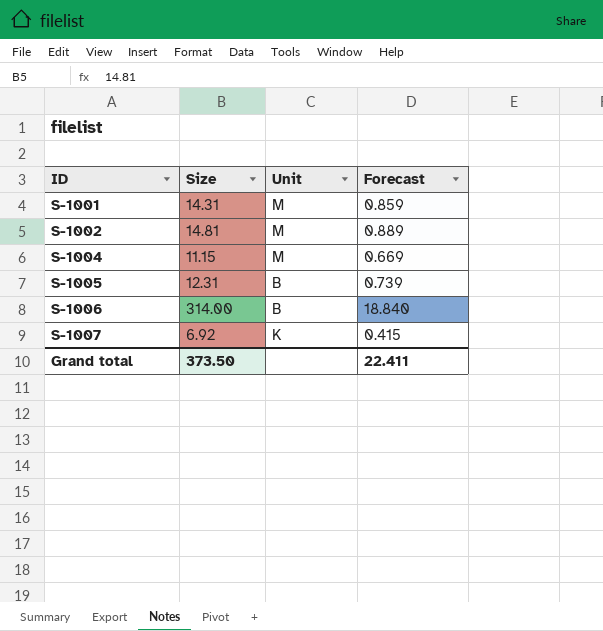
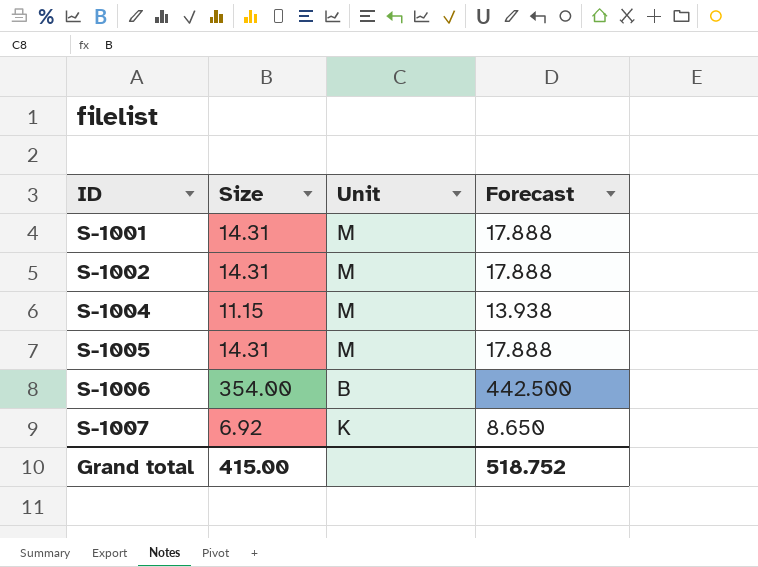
column Forecast | formula: [Size] * 0.06 -> [Size] * 1.25
S-1002 | Size: 14.81 -> 14.31
S-1005 | Size: 12.31 -> 14.31
S-1005 | Unit: B -> M
S-1006 | Size: 314.00 -> 354.00
Grand total | Size: 373.50 -> 415.00
Grand total | Forecast: 22.411 -> 518.752

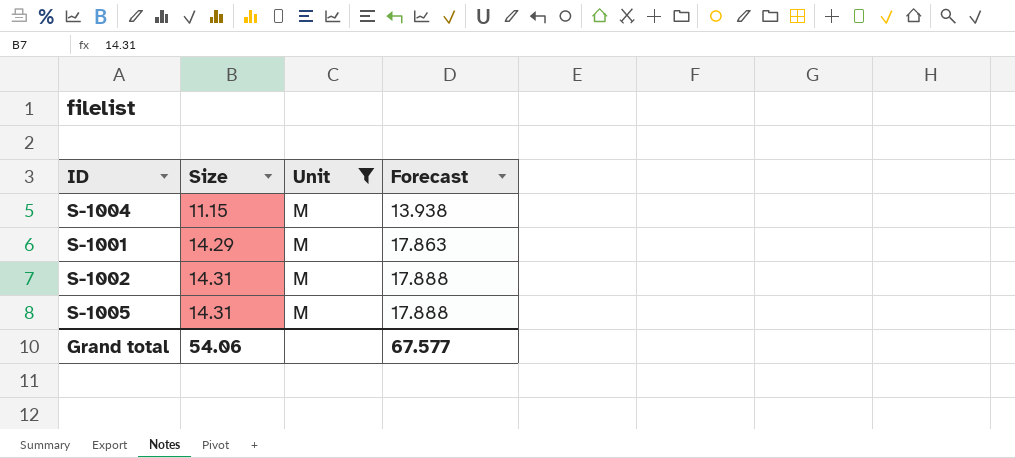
filter: none -> Unit = M
row order: ID ascending -> Size ascending
S-1001 | Size: 14.31 -> 14.29
S-1001 | Forecast: 17.888 -> 17.863
Grand total | Size: 415.00 -> 54.06
Grand total | Forecast: 518.752 -> 67.577

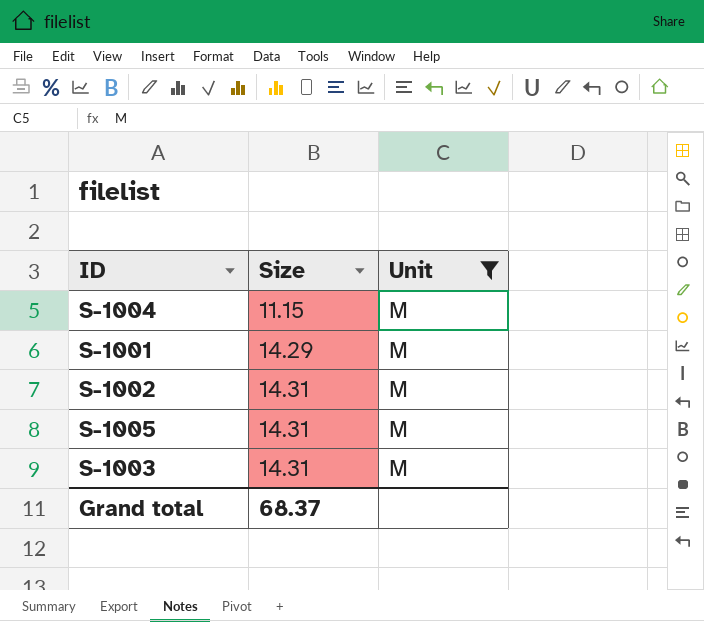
column Forecast | formula: [Size] * 1.25 -> none
row S-1003: none -> 14.31 | M
Grand total | Size: 54.06 -> 68.37

